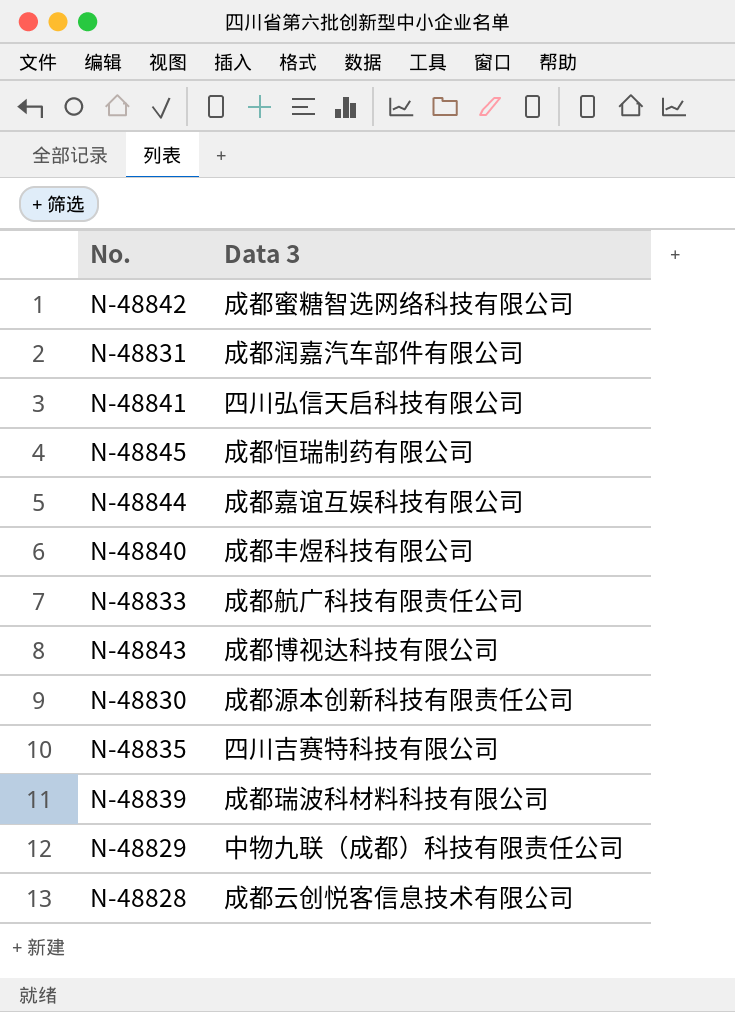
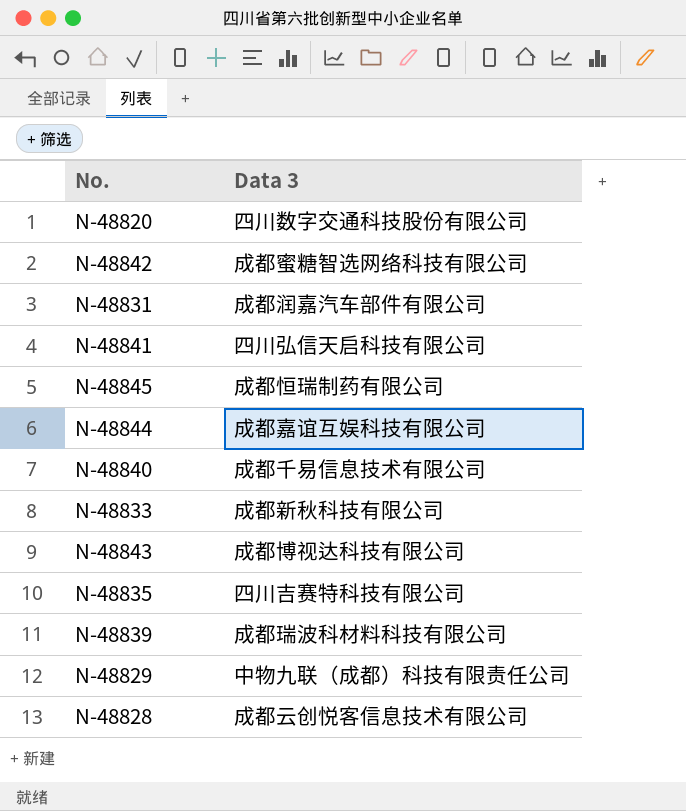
row N-48830: 成都源本创新科技有限责任公司 -> none
row N-48820: none -> 四川数字交通科技股份有限公司
N-48840 | Data 3: 成都丰煜科技有限公司 -> 成都千易信息技术有限公司
N-48833 | Data 3: 成都航广科技有限责任公司 -> 成都新秋科技有限公司

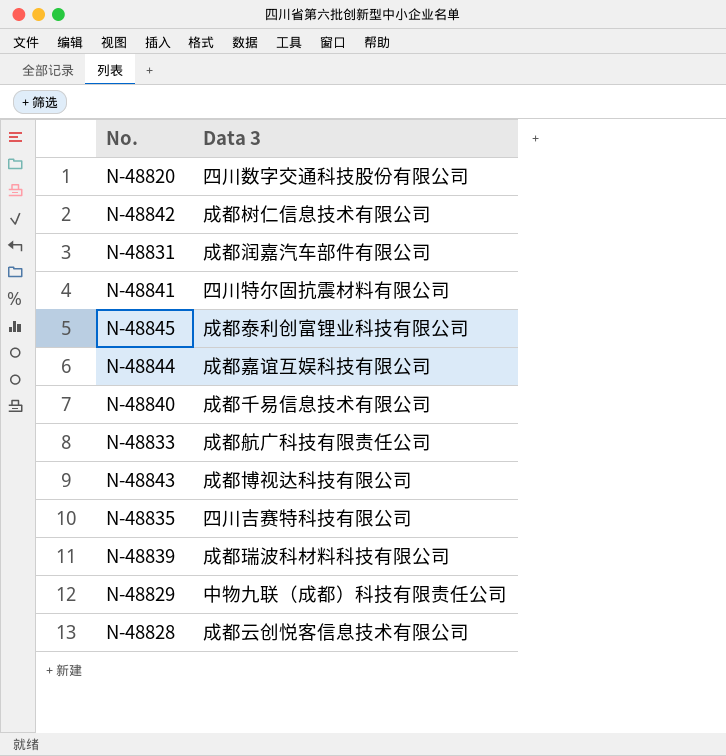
N-48842 | Data 3: 成都蜜糖智选网络科技有限公司 -> 成都树仁信息技术有限公司
N-48841 | Data 3: 四川弘信天启科技有限公司 -> 四川特尔固抗震材料有限公司
N-48845 | Data 3: 成都恒瑞制药有限公司 -> 成都泰利创富锂业科技有限公司
N-48833 | Data 3: 成都新秋科技有限公司 -> 成都航广科技有限责任公司

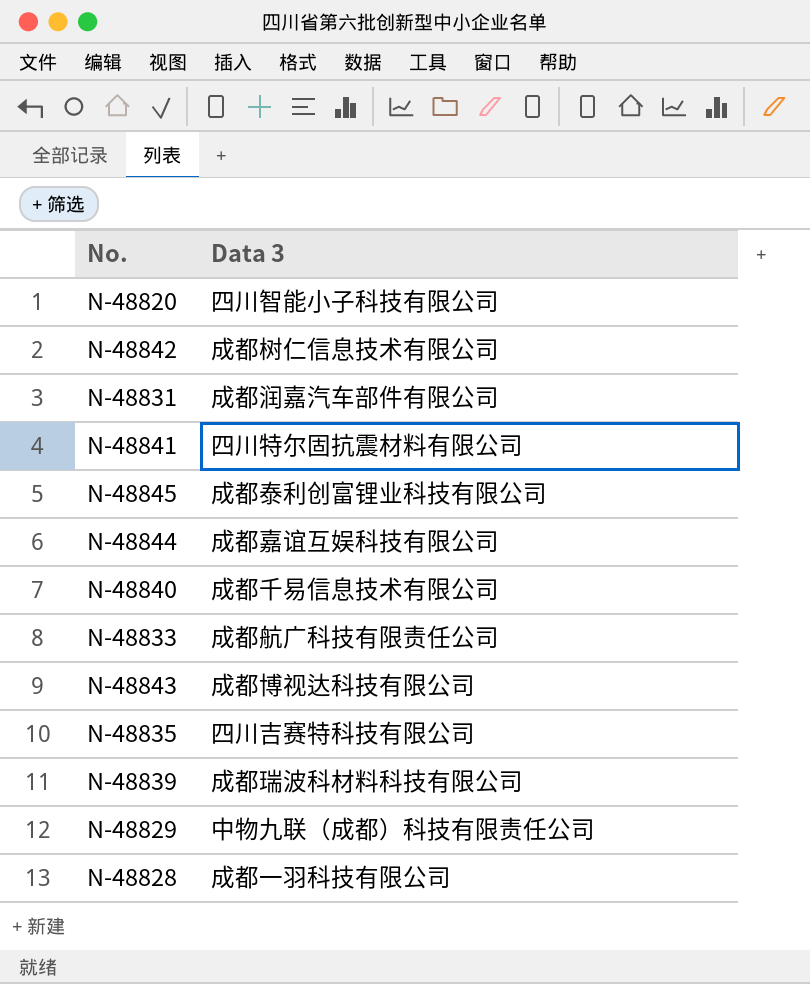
N-48820 | Data 3: 四川数字交通科技股份有限公司 -> 四川智能小子科技有限公司
N-48828 | Data 3: 成都云创悦客信息技术有限公司 -> 成都一羽科技有限公司

